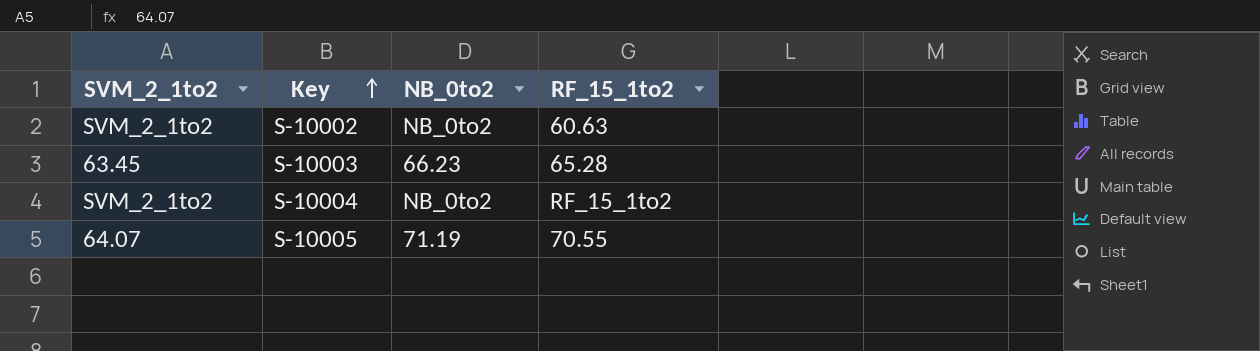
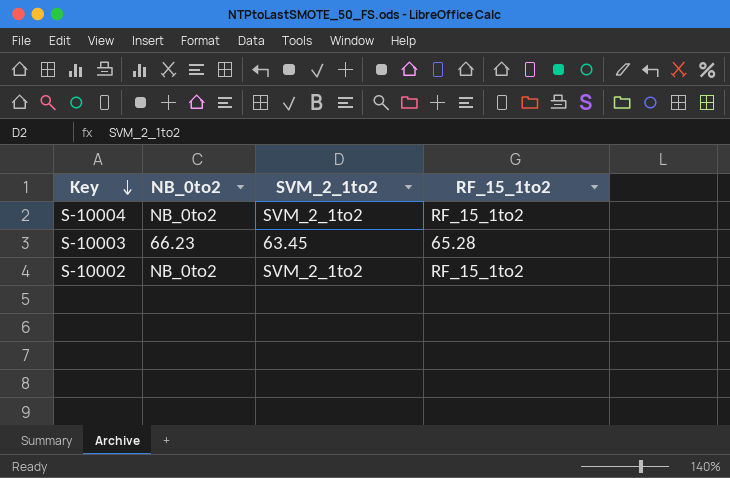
row order: Key ascending -> Key descending
column SVM_2_1to2 | position: 1 -> 3
row S-10005: 64.07 | 71.19 | 70.55 -> none
S-10002 | RF_15_1to2: 60.63 -> RF_15_1to2

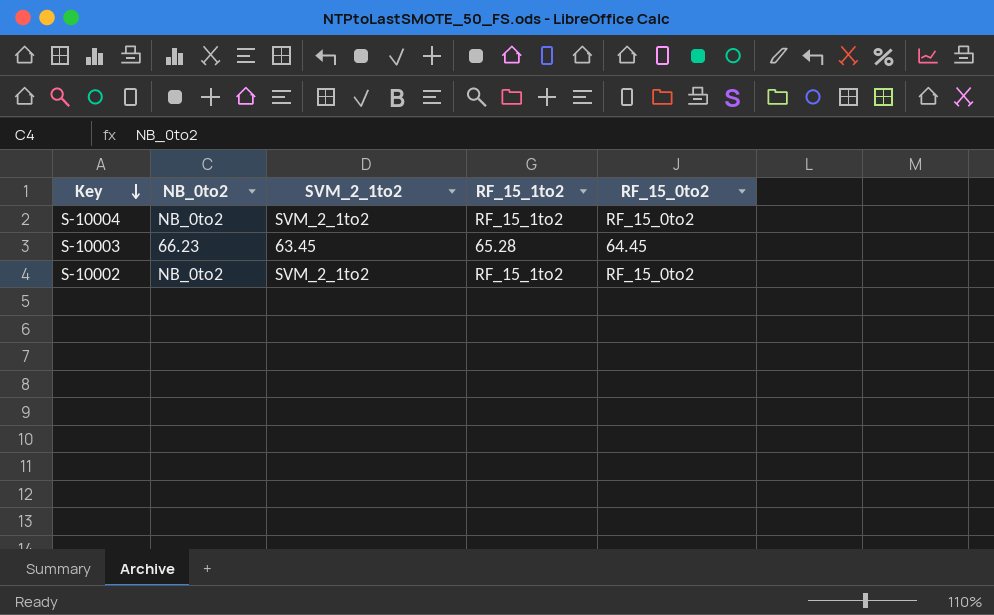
column RF_15_0to2 | position: none -> 5

